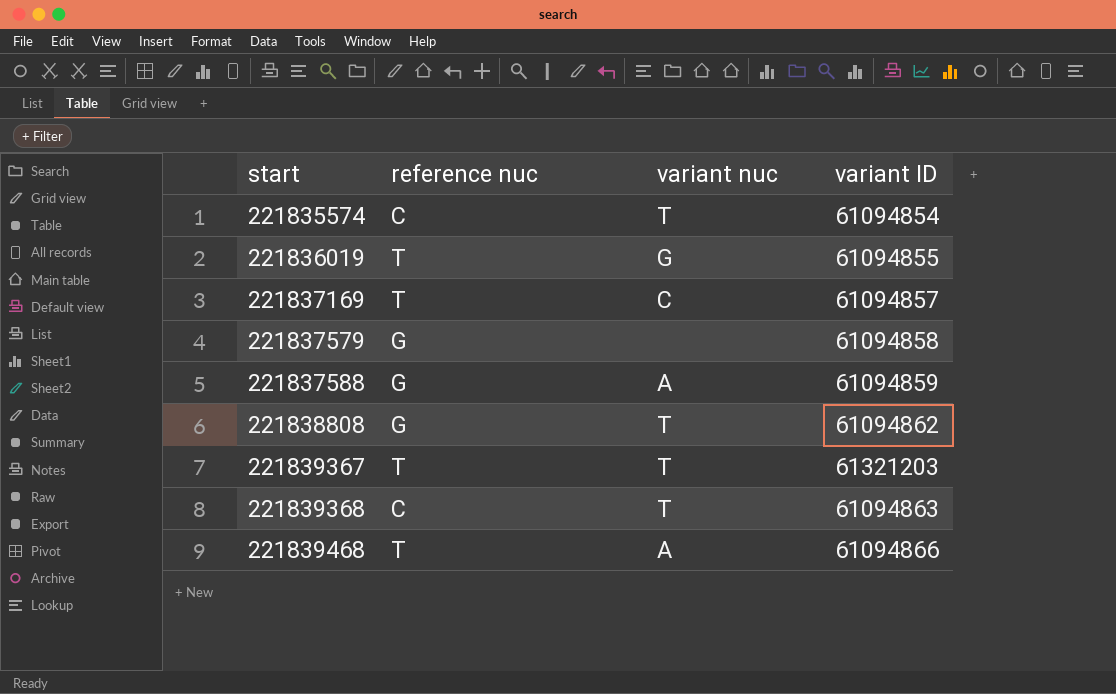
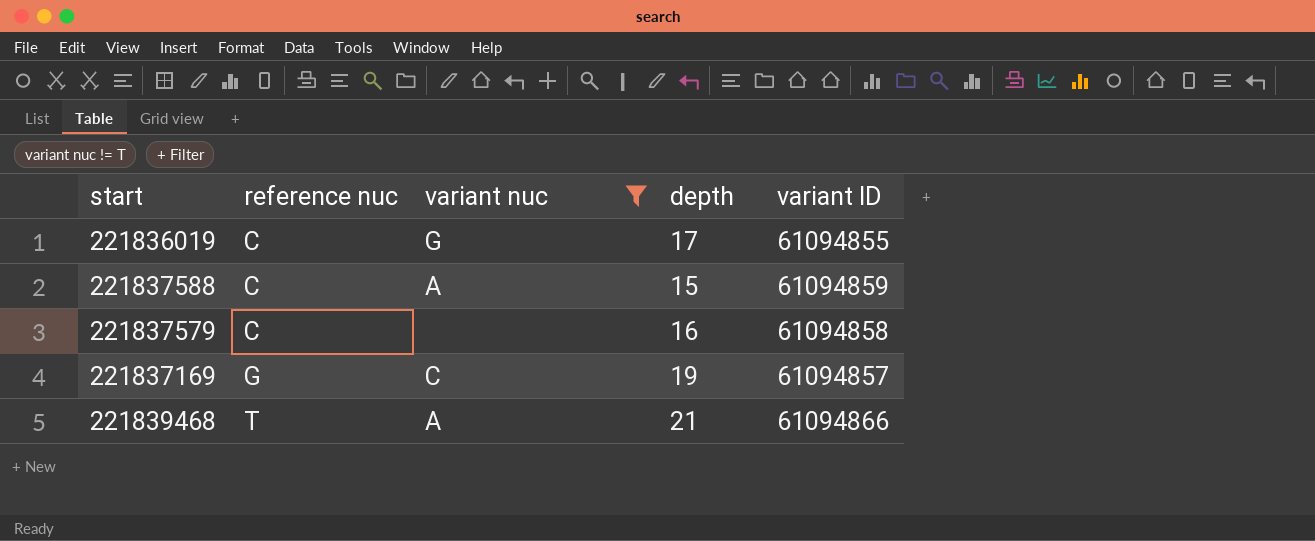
filter: none -> variant nuc != T
row order: start ascending -> reference nuc ascending
column depth | position: none -> 4
221836019 | reference nuc: T -> C
221837588 | reference nuc: G -> C
221837579 | reference nuc: G -> C
221837169 | reference nuc: T -> G

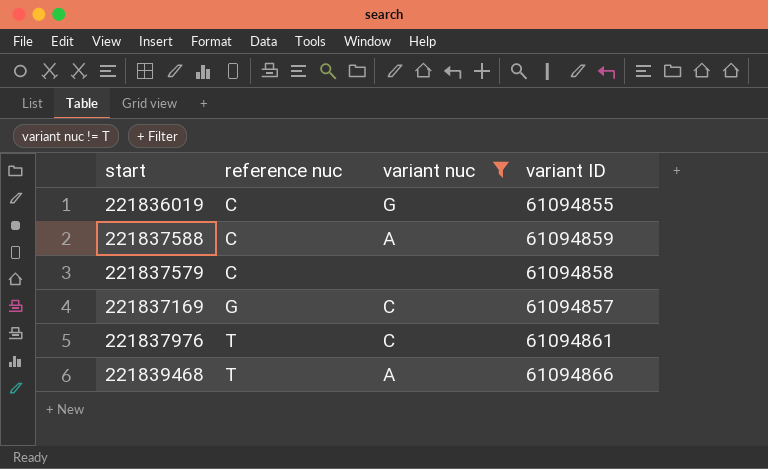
column depth | position: 4 -> none
row 221837976: none -> T | C | 61094861

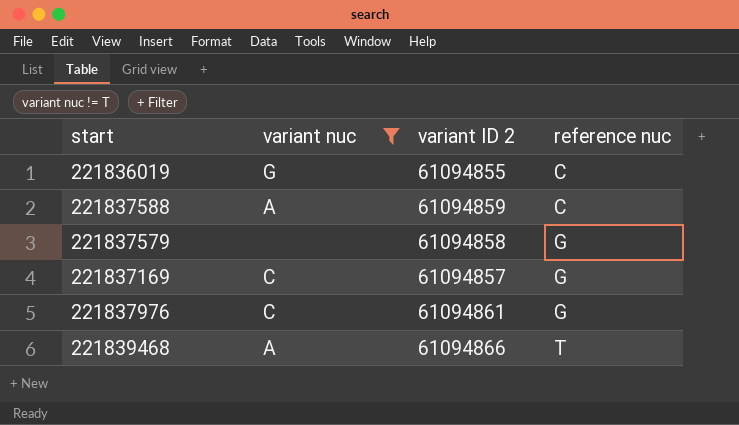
column name: variant ID -> variant ID 2
column reference nuc | position: 2 -> 4
221837579 | reference nuc: C -> G
221837976 | reference nuc: T -> G

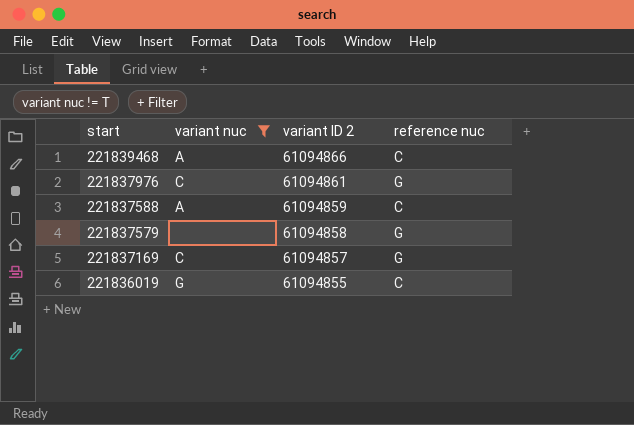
row order: reference nuc ascending -> start descending
221839468 | reference nuc: T -> C

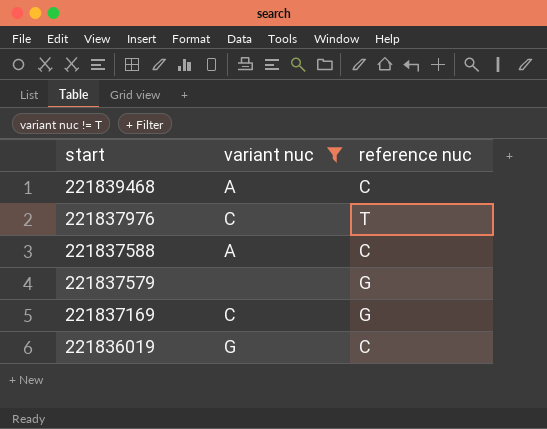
column variant ID 2 | position: 3 -> none
221837976 | reference nuc: G -> T

